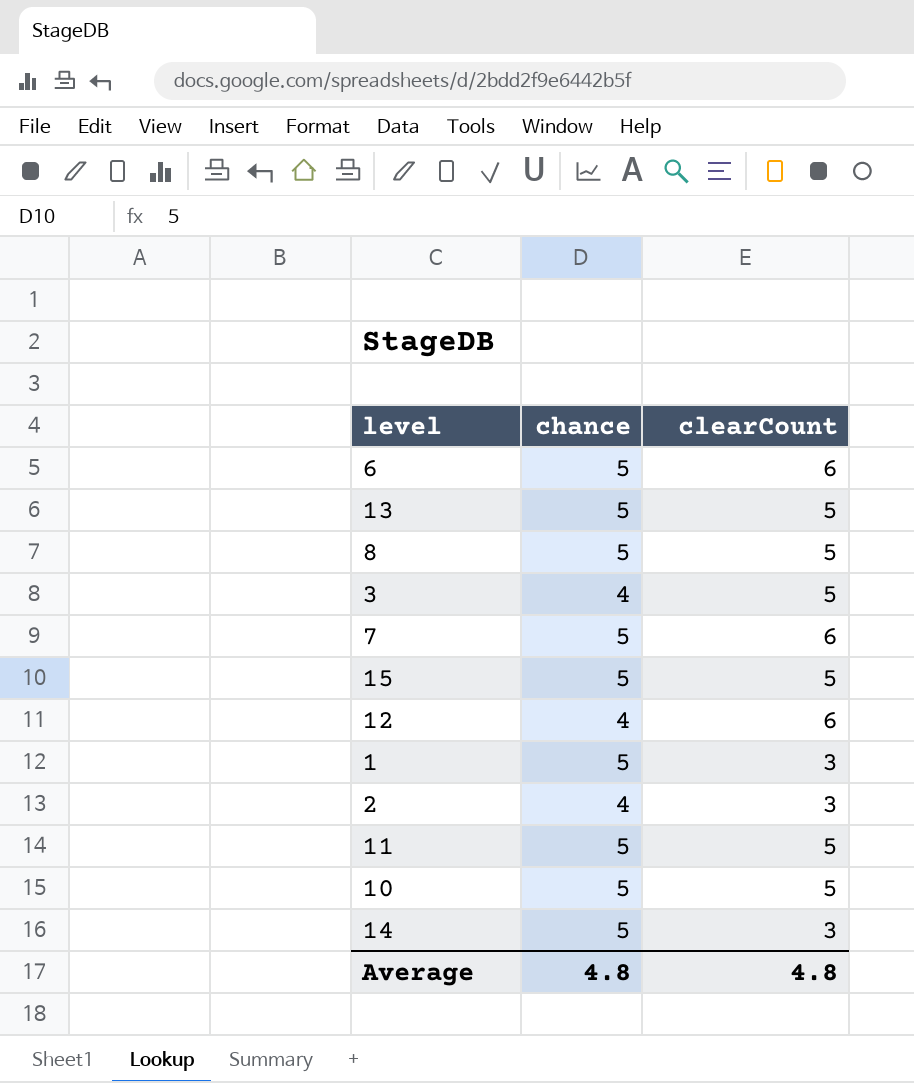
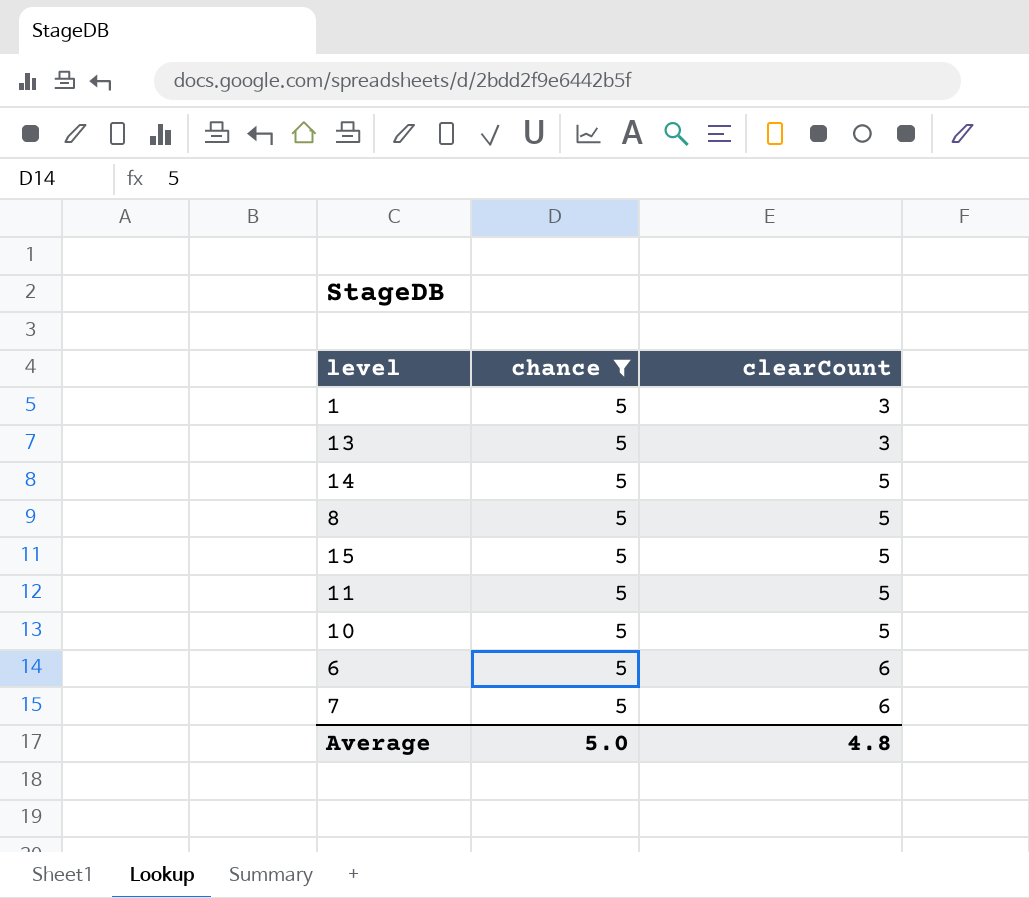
filter: none -> chance = 5
row order: none -> clearCount ascending
13 | clearCount: 5 -> 3
14 | clearCount: 3 -> 5
Average | chance: 4.8 -> 5.0

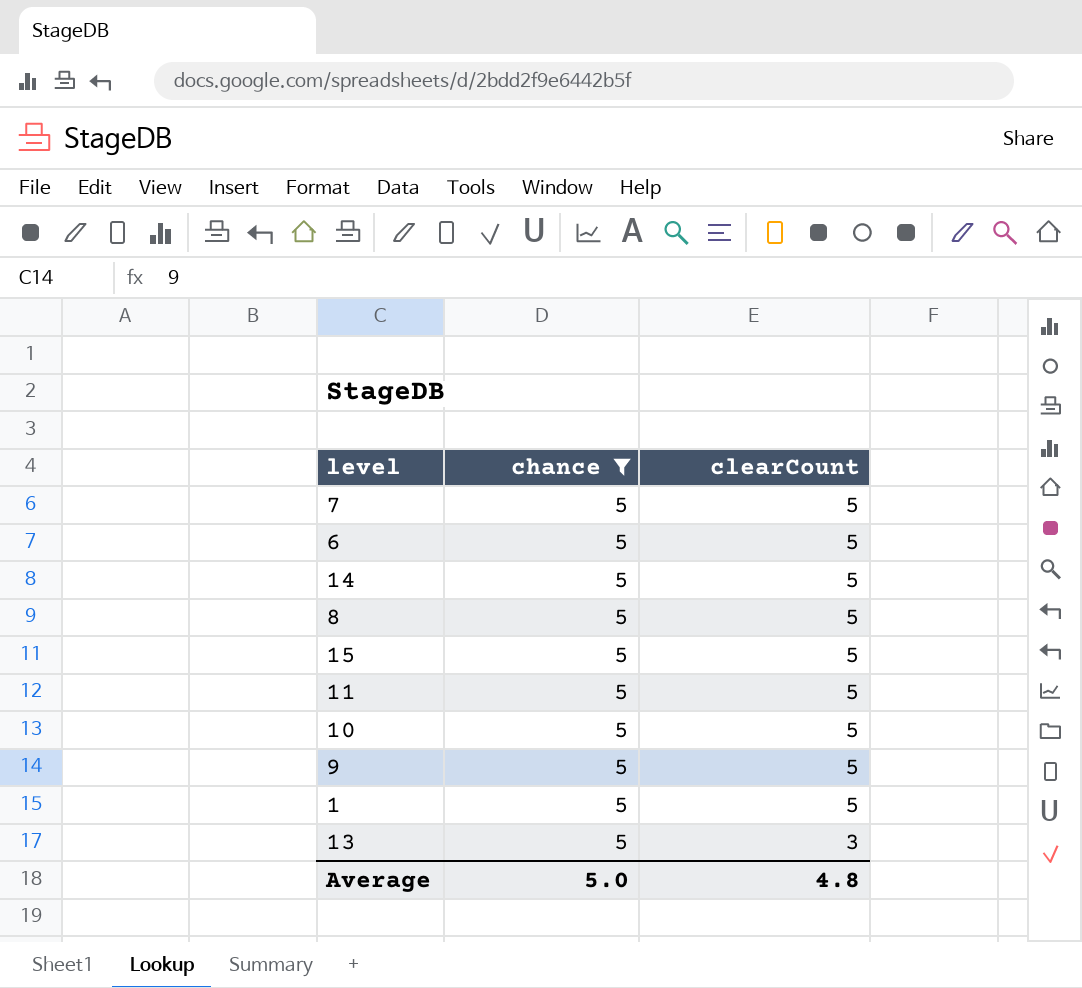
row order: clearCount ascending -> clearCount descending
7 | clearCount: 6 -> 5
6 | clearCount: 6 -> 5
row 9: none -> 5 | 5
1 | clearCount: 3 -> 5

